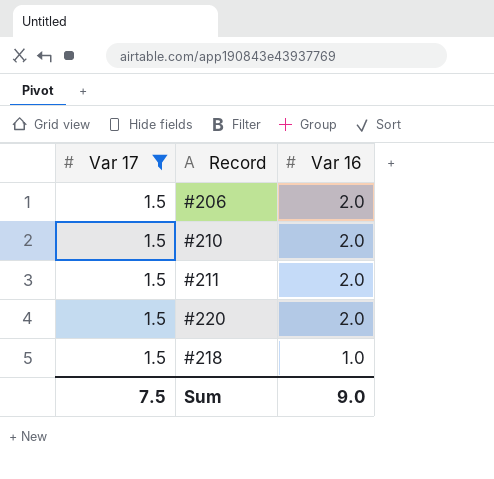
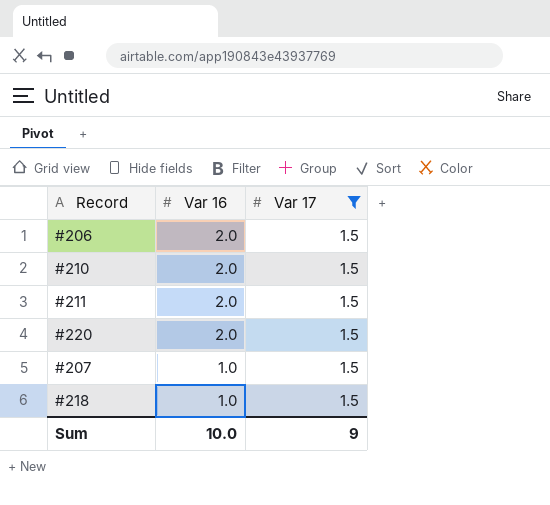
column Var 17 | position: 1 -> 3
row #207: none -> 1.0 | 1.5
Sum | Var 16: 9.0 -> 10.0
Sum | Var 17: 7.5 -> 9

